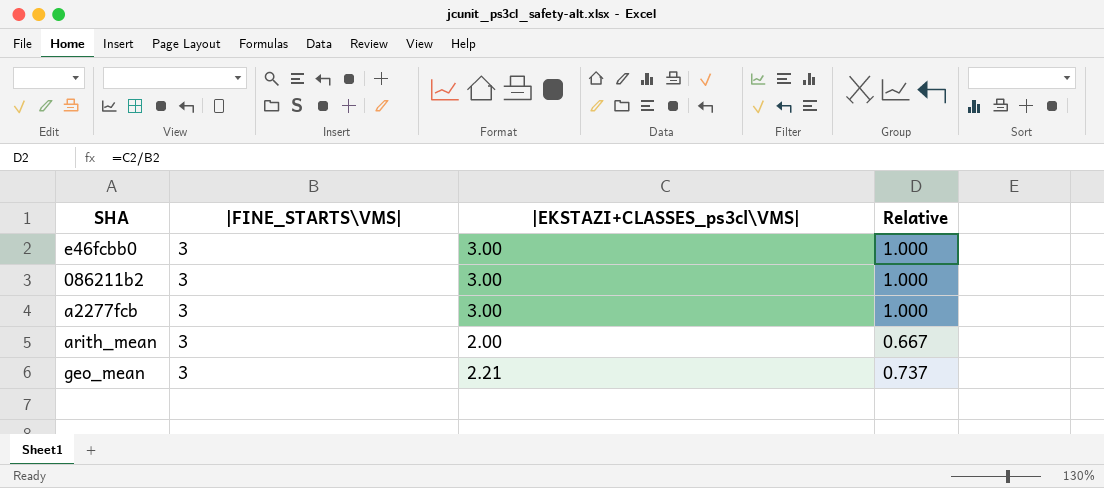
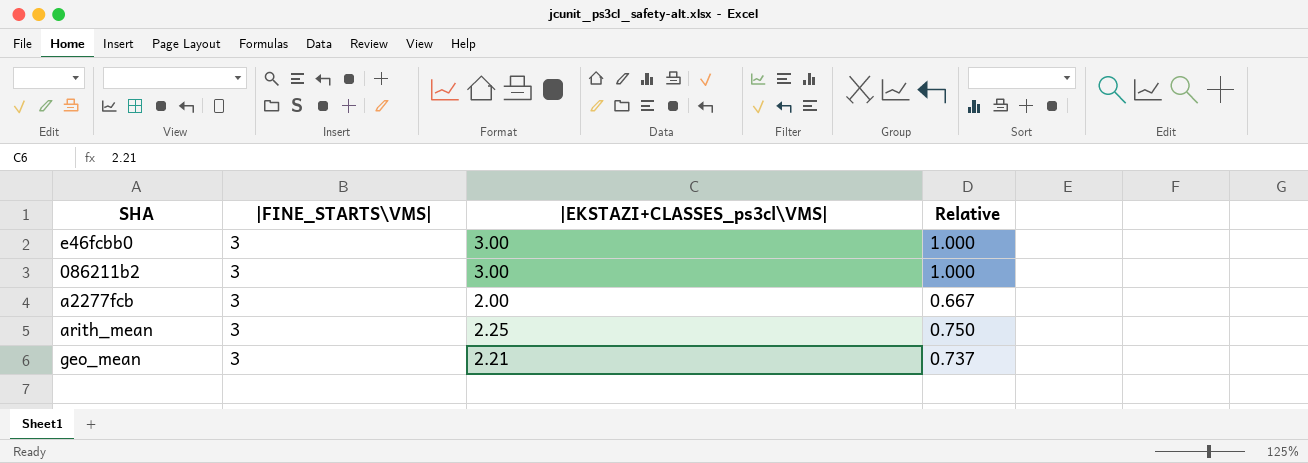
a2277fcb | |EKSTAZI+CLASSES_ps3cl\VMS|: 3.00 -> 2.00
a2277fcb | Relative: 1.000 -> 0.667
arith_mean | |EKSTAZI+CLASSES_ps3cl\VMS|: 2.00 -> 2.25
arith_mean | Relative: 0.667 -> 0.750

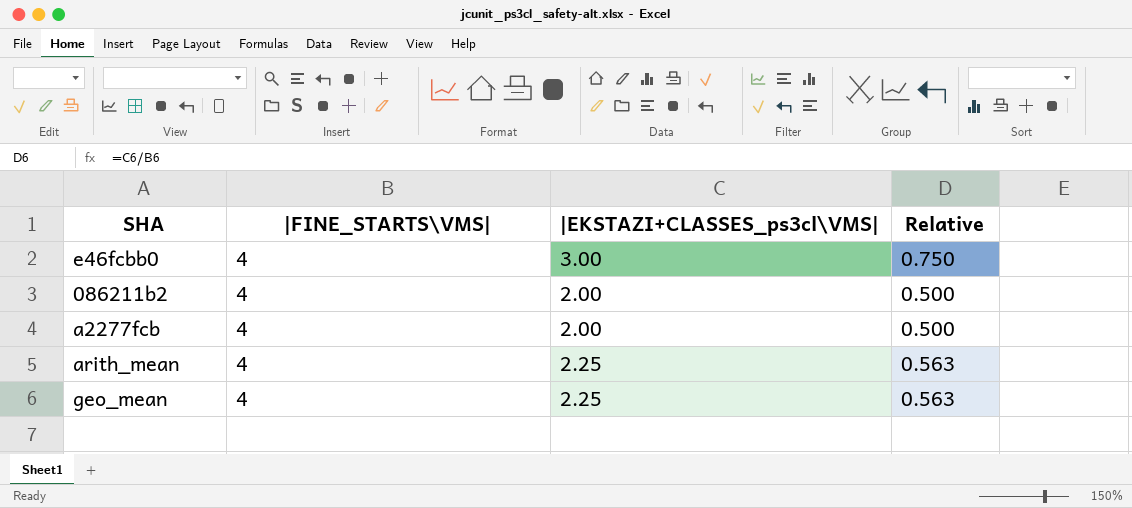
e46fcbb0 | |FINE_STARTS\VMS|: 3 -> 4
e46fcbb0 | Relative: 1.000 -> 0.750
086211b2 | |FINE_STARTS\VMS|: 3 -> 4
086211b2 | |EKSTAZI+CLASSES_ps3cl\VMS|: 3.00 -> 2.00
086211b2 | Relative: 1.000 -> 0.500
a2277fcb | |FINE_STARTS\VMS|: 3 -> 4
a2277fcb | Relative: 0.667 -> 0.500
arith_mean | |FINE_STARTS\VMS|: 3 -> 4
arith_mean | Relative: 0.750 -> 0.563
geo_mean | |FINE_STARTS\VMS|: 3 -> 4
geo_mean | |EKSTAZI+CLASSES_ps3cl\VMS|: 2.21 -> 2.25
geo_mean | Relative: 0.737 -> 0.563

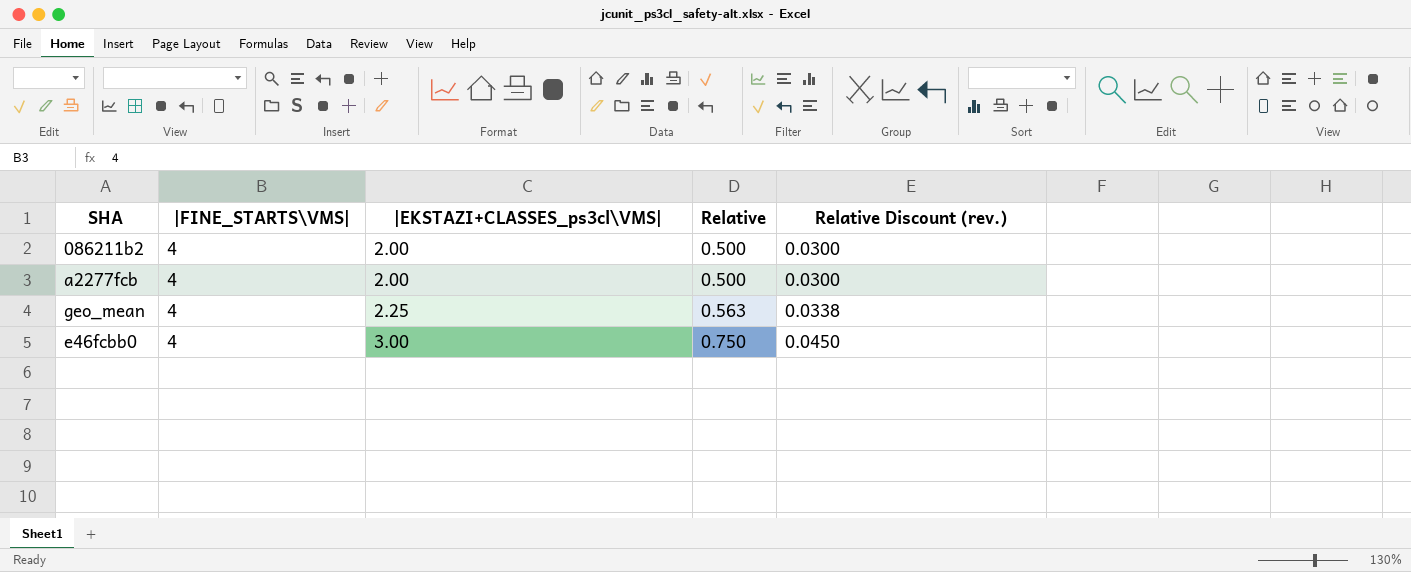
row order: none -> |EKSTAZI+CLASSES_ps3cl\VMS| ascending
column Relative Discount (rev.) | formula: none -> [Relative] * 0.06
row arith_mean: 4 | 2.25 | 0.563 -> none

